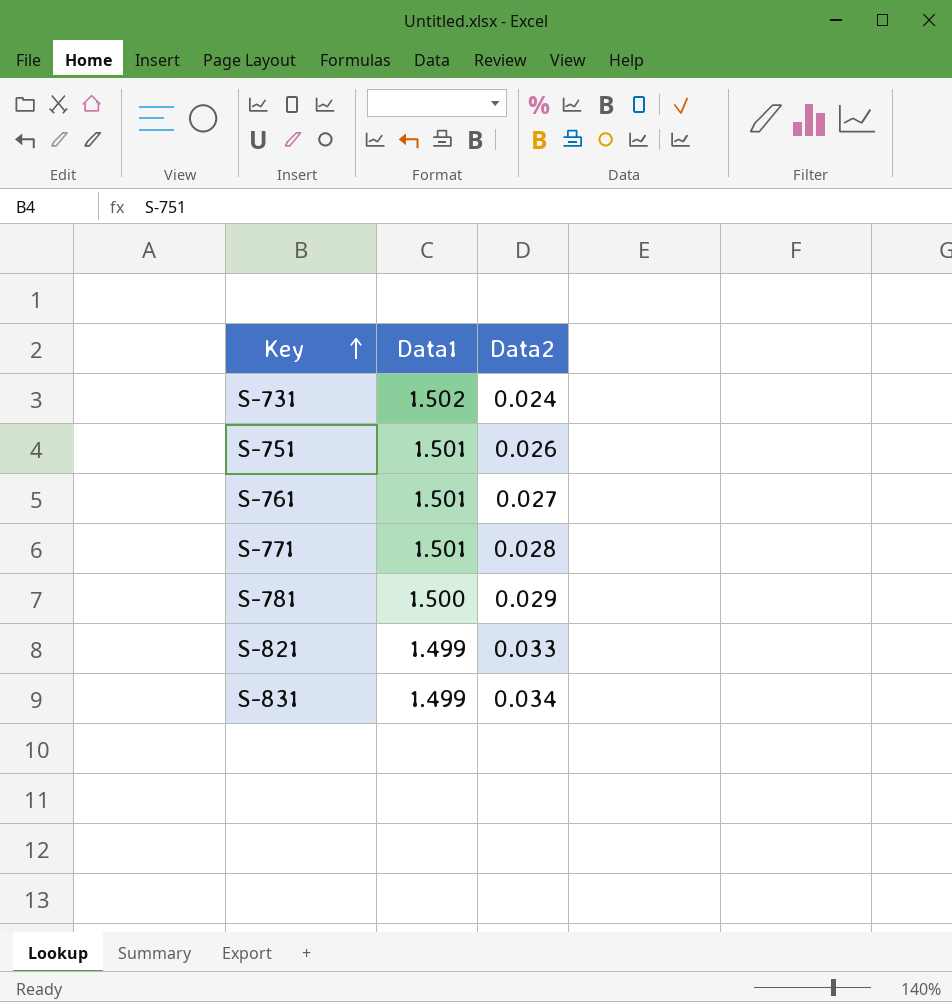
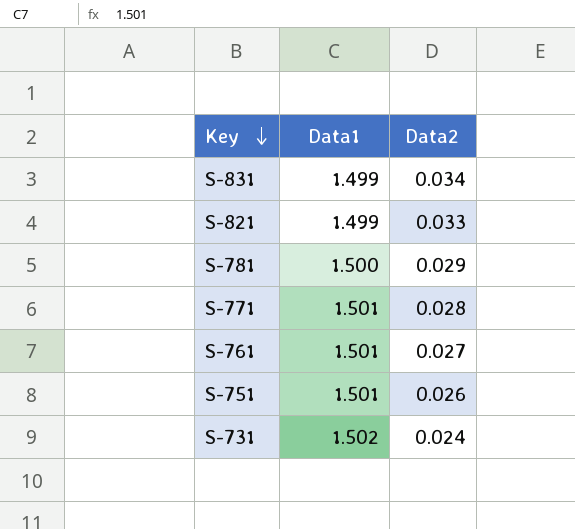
row order: Key ascending -> Key descending

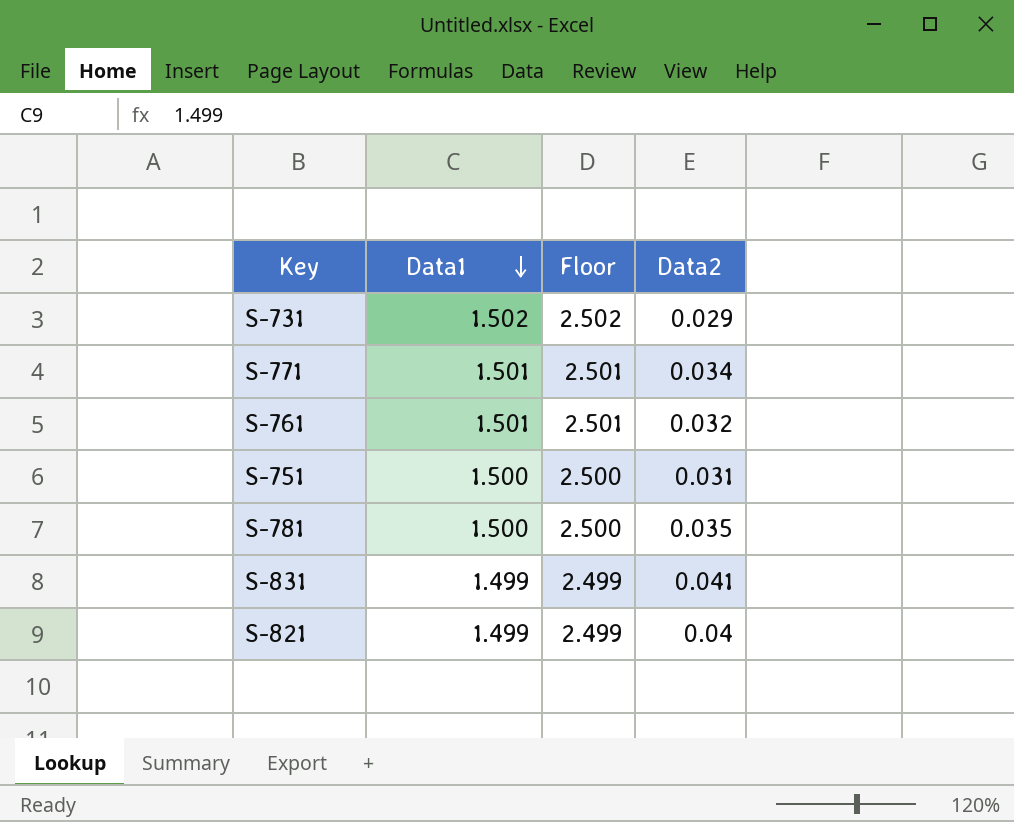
row order: Key descending -> Data1 descending
column Floor | formula: none -> [Data1] + 1
S-731 | Data2: 0.024 -> 0.029
S-771 | Data2: 0.028 -> 0.034
S-761 | Data2: 0.027 -> 0.032
S-751 | Data1: 1.501 -> 1.500
S-751 | Data2: 0.026 -> 0.031
S-781 | Data2: 0.029 -> 0.035
S-831 | Data2: 0.034 -> 0.041
S-821 | Data2: 0.033 -> 0.04

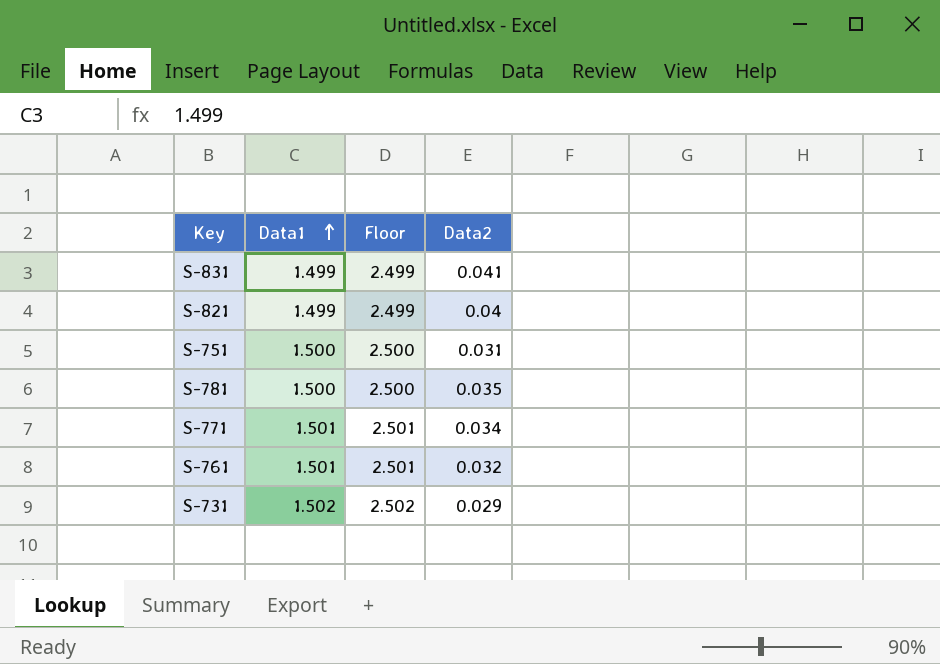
row order: Data1 descending -> Data1 ascending

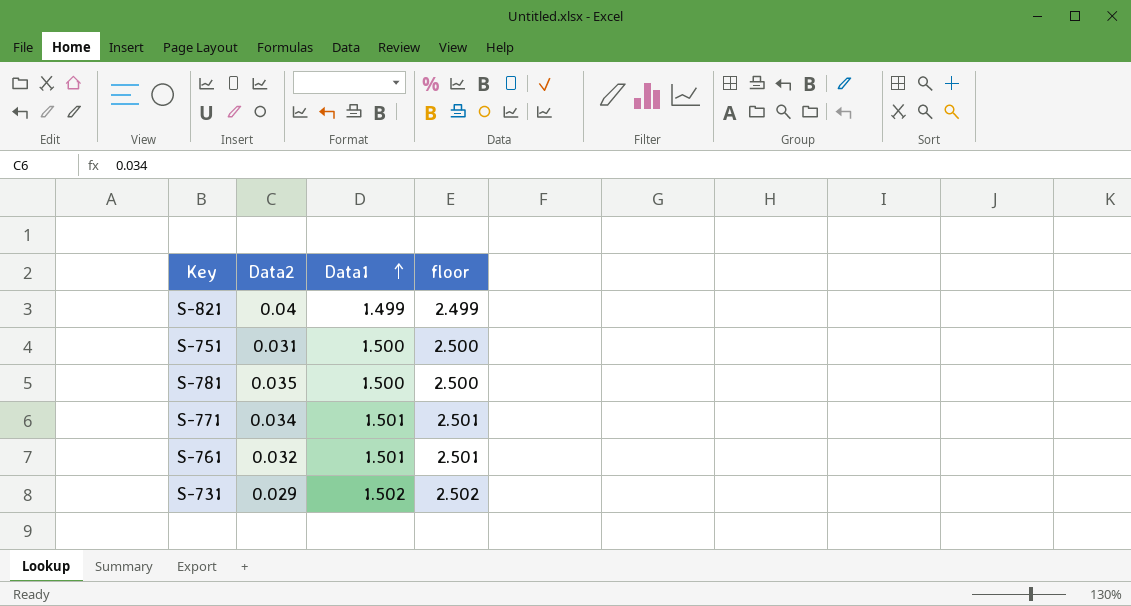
column Data2 | position: 4 -> 2
column name: Floor -> floor
row S-831: 1.499 | 2.499 | 0.041 -> none

